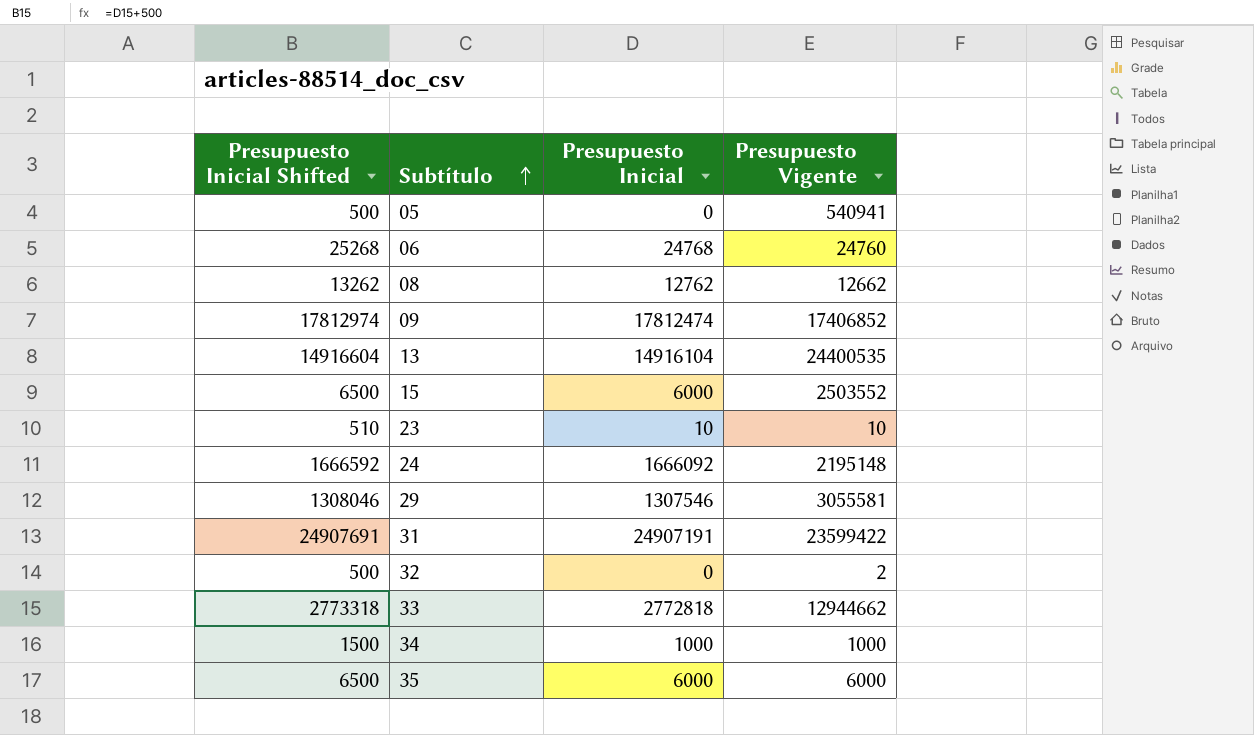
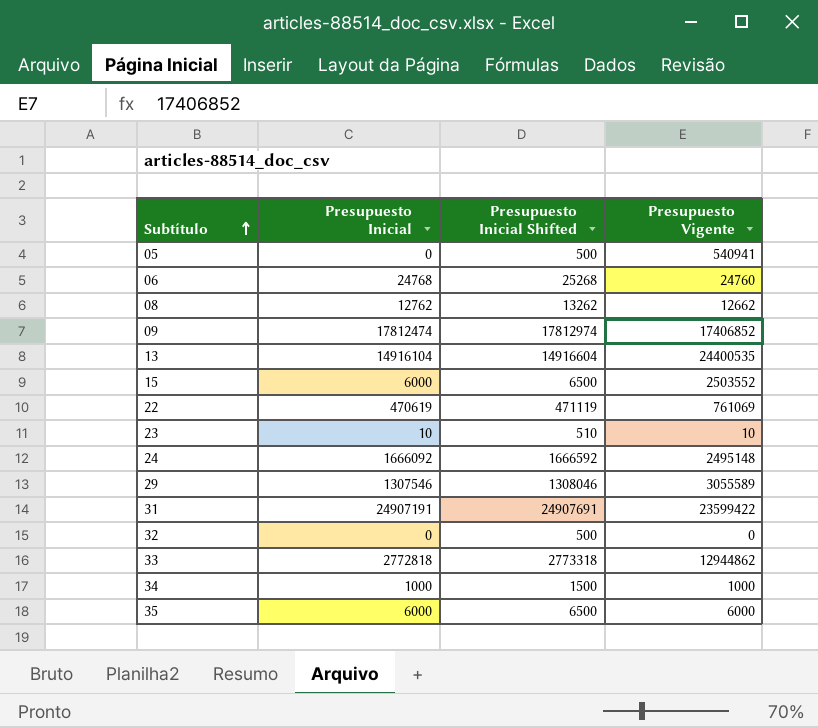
column Presupuesto Inicial Shifted | position: 1 -> 3
row 22: none -> 470619 | 471119 | 761069
24 | Presupuesto Vigente: 2195148 -> 2495148
29 | Presupuesto Vigente: 3055581 -> 3055589
32 | Presupuesto Vigente: 2 -> 0
33 | Presupuesto Vigente: 12944662 -> 12944862

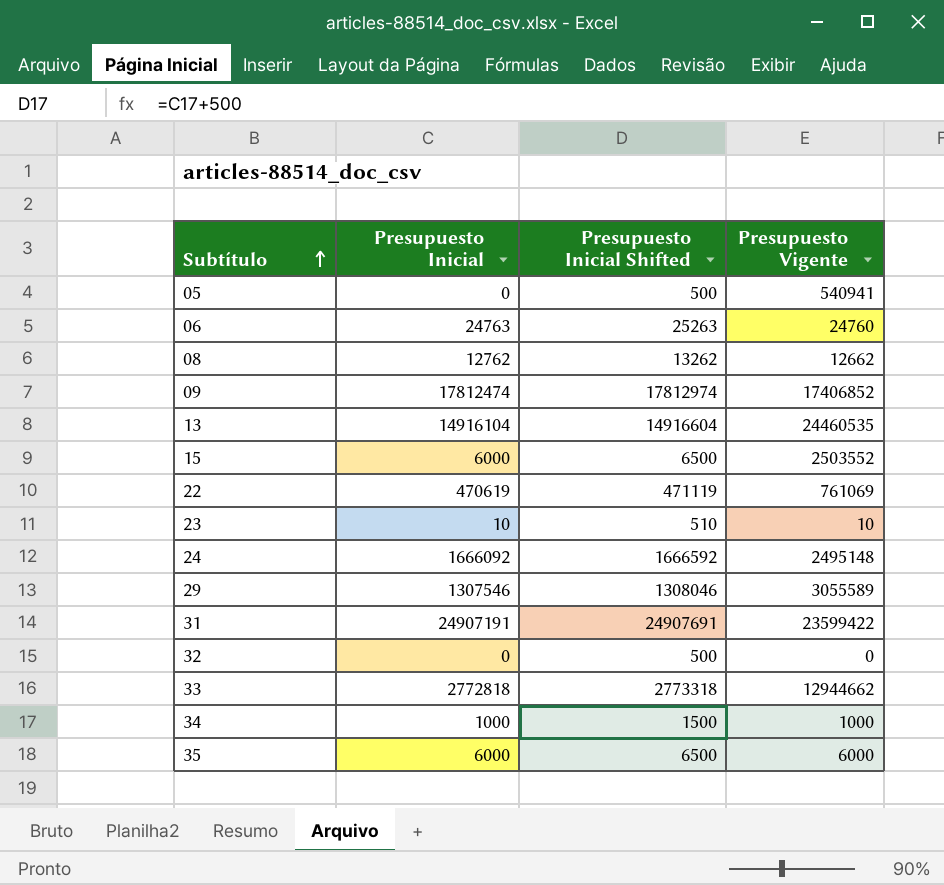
06 | Presupuesto Inicial: 24768 -> 24763
06 | Presupuesto Inicial Shifted: 25268 -> 25263
13 | Presupuesto Vigente: 24400535 -> 24460535
33 | Presupuesto Vigente: 12944862 -> 12944662

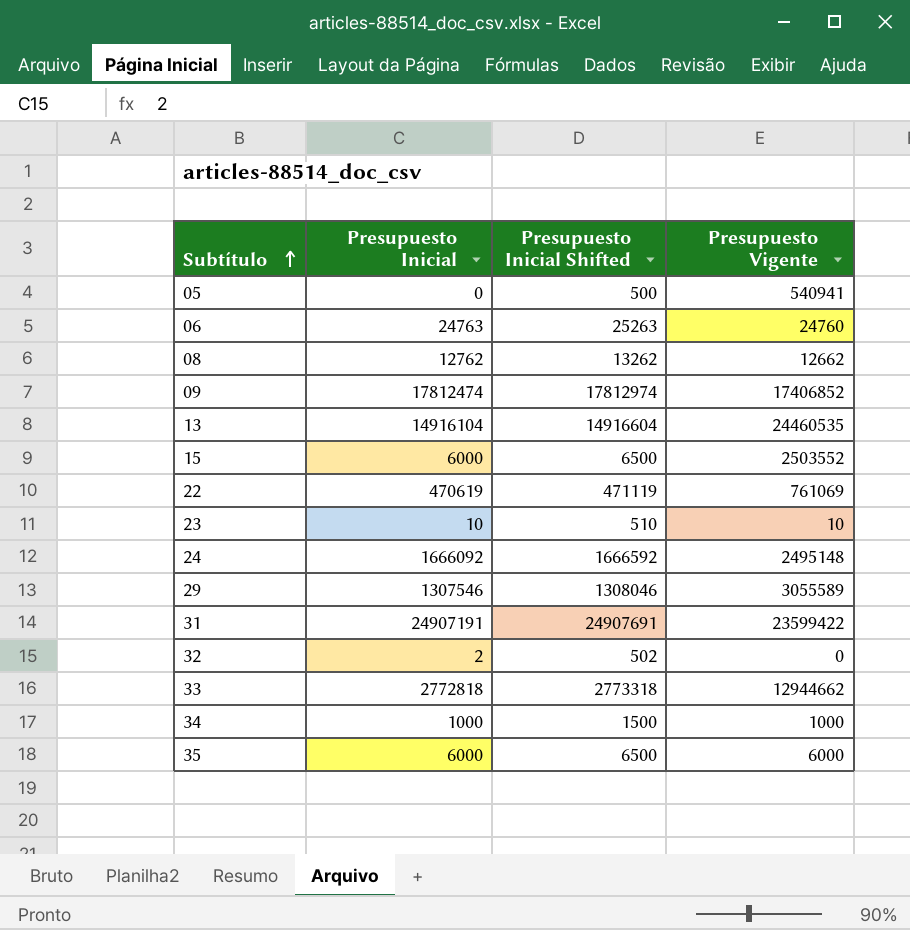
32 | Presupuesto Inicial: 0 -> 2
32 | Presupuesto Inicial Shifted: 500 -> 502

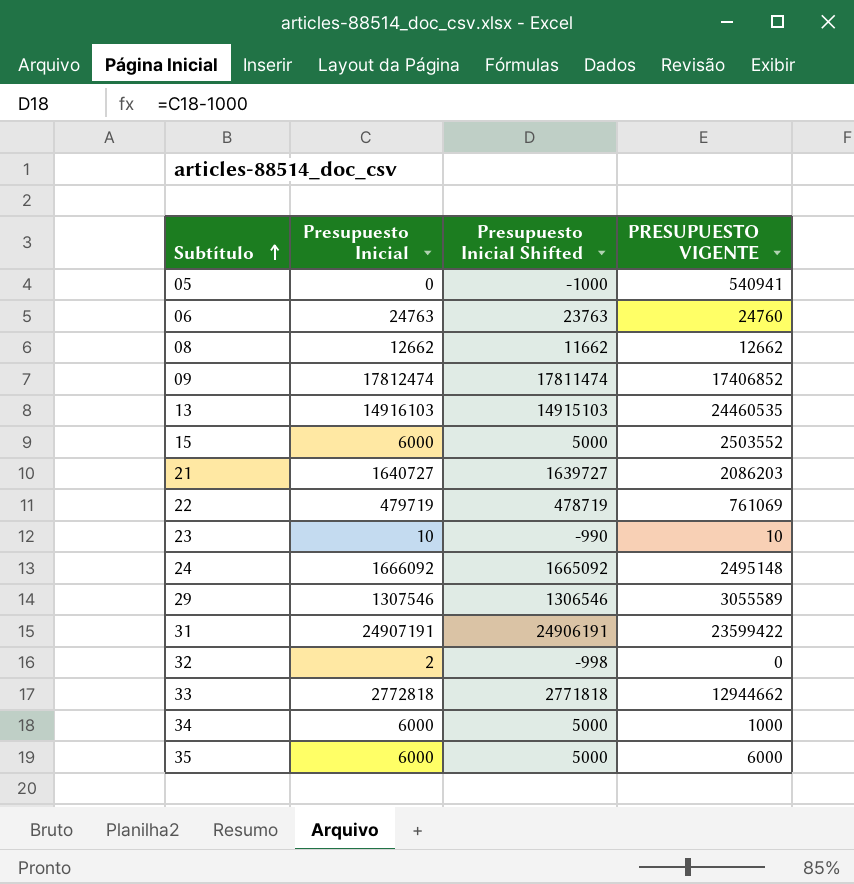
column Presupuesto Inicial Shifted | formula: [Presupuesto Inicial] + 500 -> [Presupuesto Inicial] - 1000
column name: Presupuesto Vigente -> PRESUPUESTO VIGENTE
08 | Presupuesto Inicial: 12762 -> 12662
13 | Presupuesto Inicial: 14916104 -> 14916103
row 21: none -> 1640727 | 1639727 | 2086203
22 | Presupuesto Inicial: 470619 -> 479719
34 | Presupuesto Inicial: 1000 -> 6000

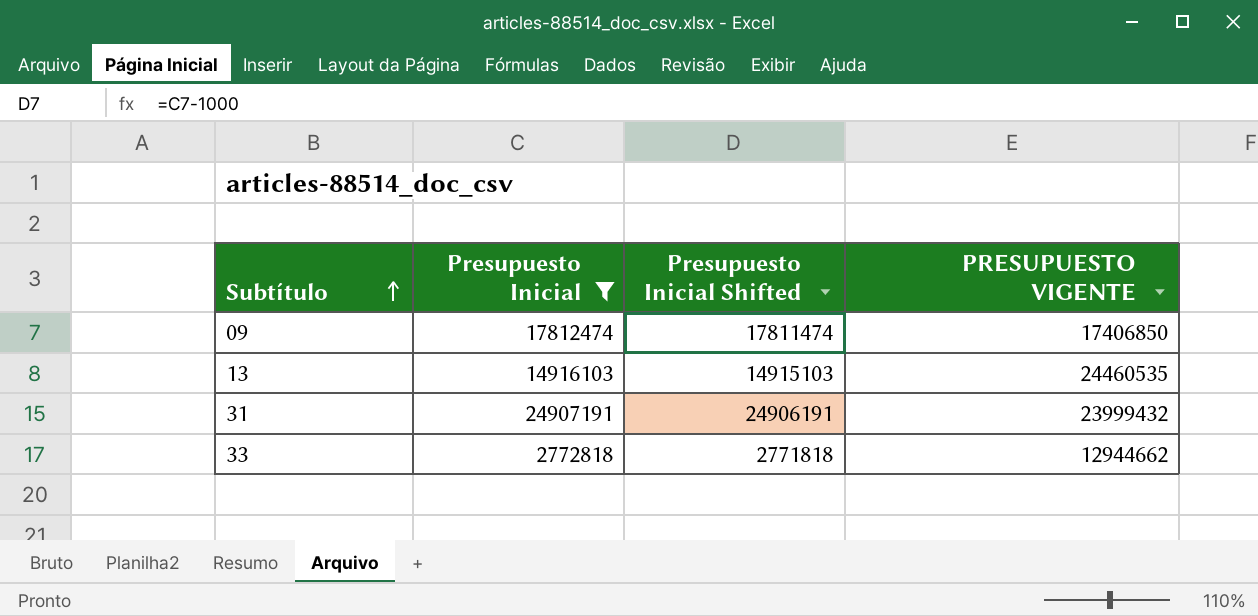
filter: none -> Presupuesto Inicial >= 2772818
09 | PRESUPUESTO VIGENTE: 17406852 -> 17406850
31 | PRESUPUESTO VIGENTE: 23599422 -> 23999432

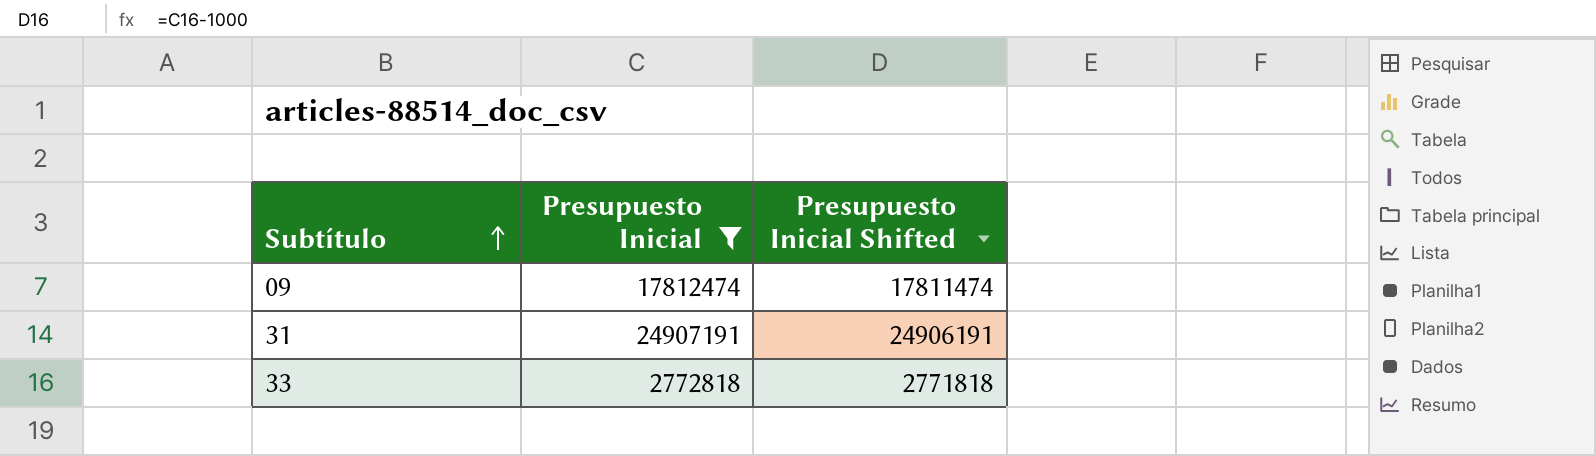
column PRESUPUESTO VIGENTE | position: 4 -> none
row 13: 14916103 | 14915103 | 24460535 -> none

